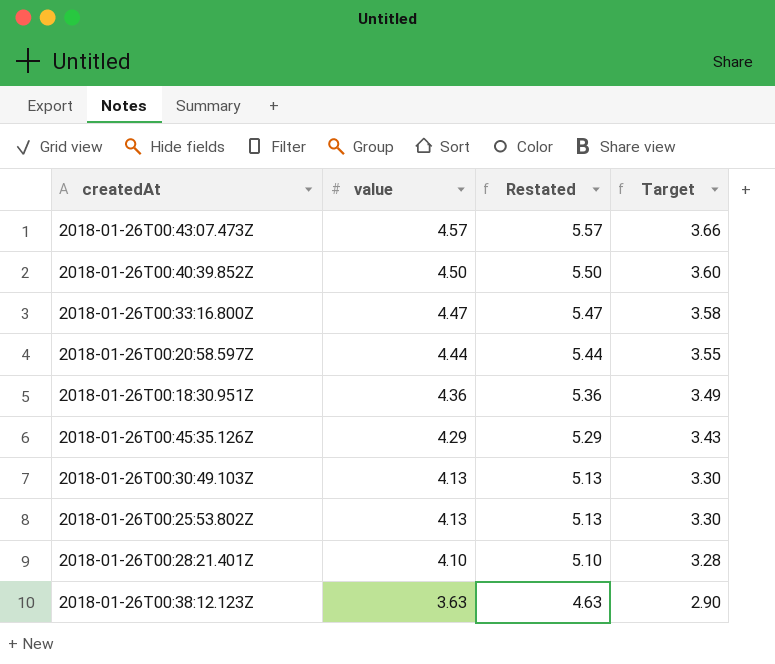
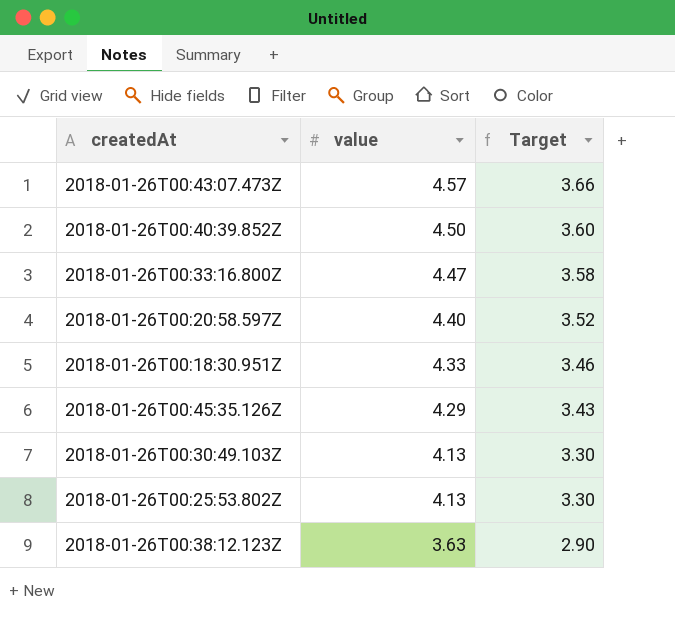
column Restated | formula: [value] + 1 -> none
row 2018-01-26T00:28:21.401Z: 4.10 | 5.10 | 3.28 -> none
2018-01-26T00:20:58.597Z | value: 4.44 -> 4.40
2018-01-26T00:20:58.597Z | Target: 3.55 -> 3.52
2018-01-26T00:18:30.951Z | value: 4.36 -> 4.33
2018-01-26T00:18:30.951Z | Target: 3.49 -> 3.46

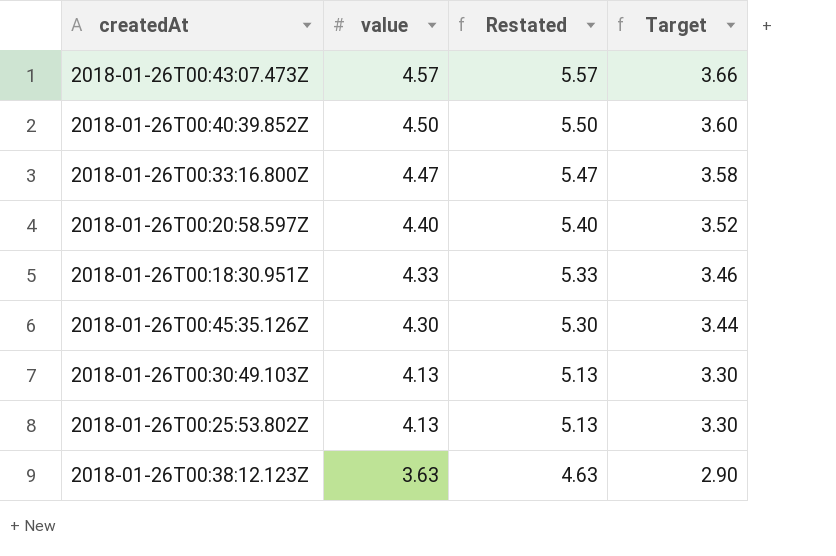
column Restated | formula: none -> [value] + 1
2018-01-26T00:45:35.126Z | value: 4.29 -> 4.30
2018-01-26T00:45:35.126Z | Target: 3.43 -> 3.44

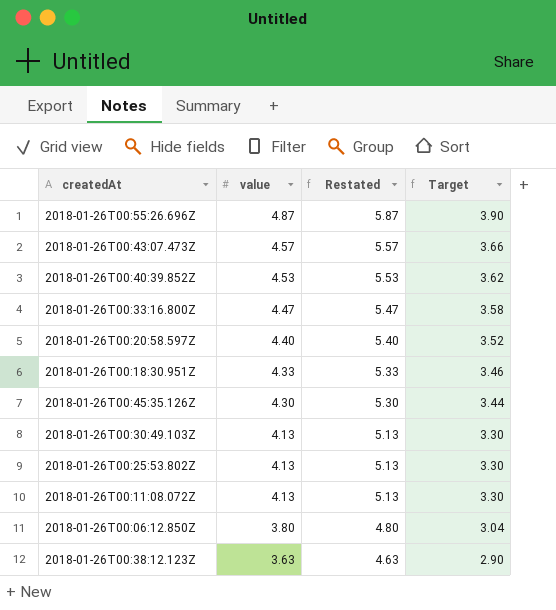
row 2018-01-26T00:55:26.696Z: none -> 4.87 | 5.87 | 3.90
2018-01-26T00:40:39.852Z | value: 4.50 -> 4.53
2018-01-26T00:40:39.852Z | Restated: 5.50 -> 5.53
2018-01-26T00:40:39.852Z | Target: 3.60 -> 3.62
row 2018-01-26T00:11:08.072Z: none -> 4.13 | 5.13 | 3.30
row 2018-01-26T00:06:12.850Z: none -> 3.80 | 4.80 | 3.04

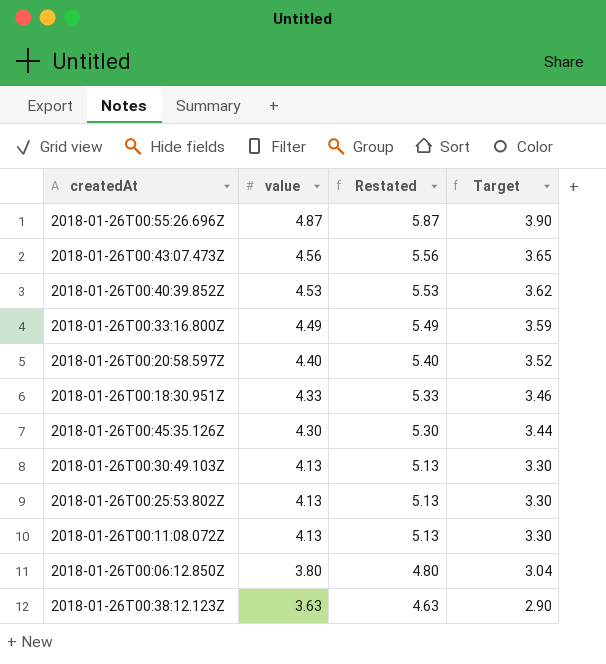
2018-01-26T00:43:07.473Z | value: 4.57 -> 4.56
2018-01-26T00:43:07.473Z | Restated: 5.57 -> 5.56
2018-01-26T00:43:07.473Z | Target: 3.66 -> 3.65
2018-01-26T00:33:16.800Z | value: 4.47 -> 4.49
2018-01-26T00:33:16.800Z | Restated: 5.47 -> 5.49
2018-01-26T00:33:16.800Z | Target: 3.58 -> 3.59

